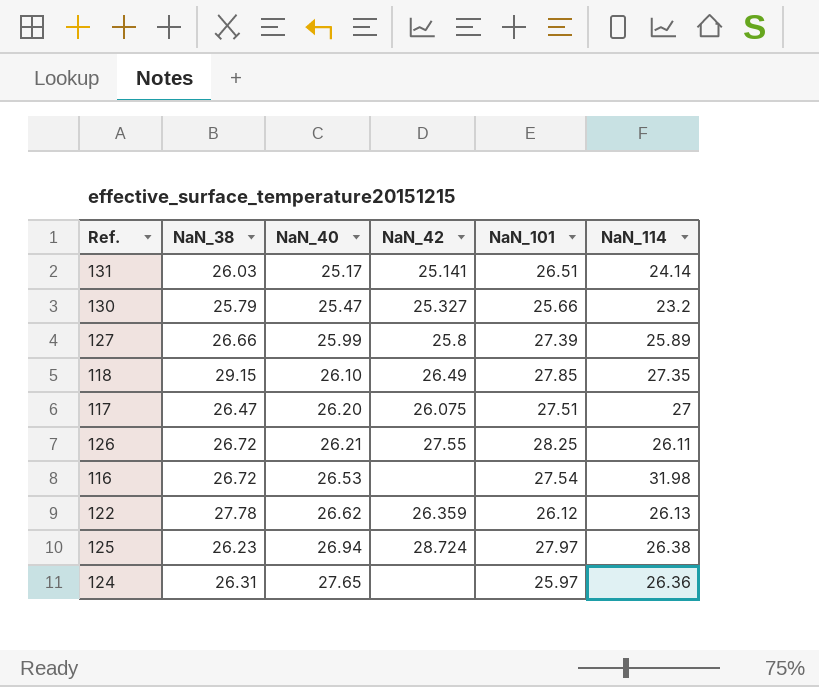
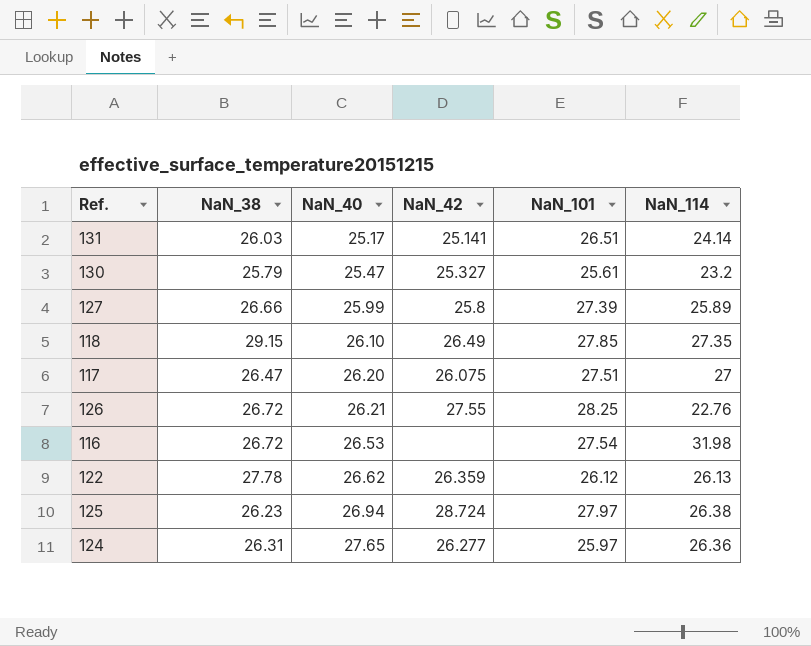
130 | NaN_101: 25.66 -> 25.61
126 | NaN_114: 26.11 -> 22.76
124 | NaN_42: none -> 26.277

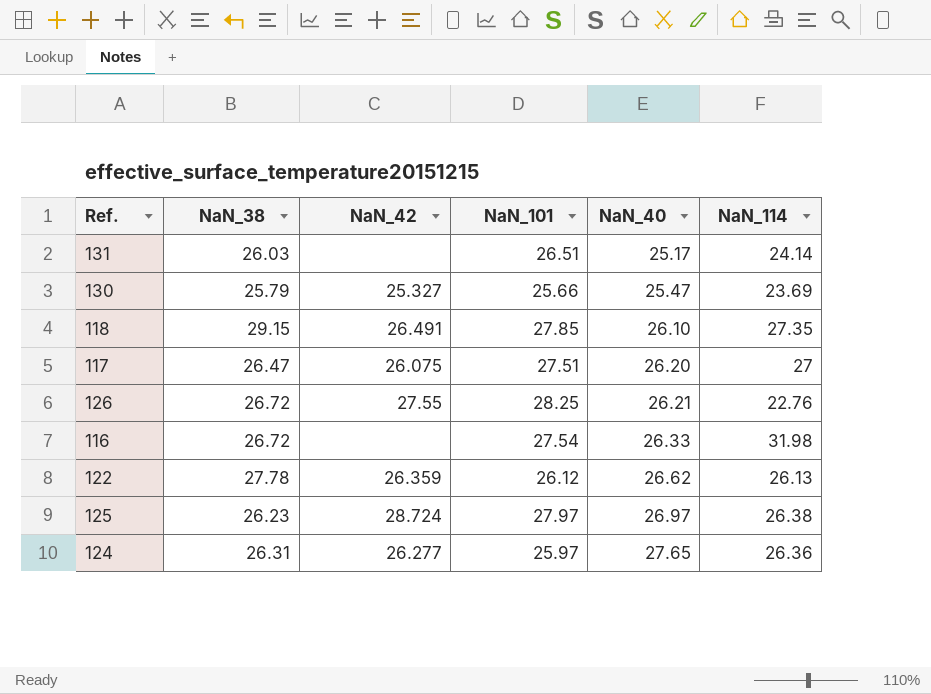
column NaN_40 | position: 3 -> 5
row 127: 26.66 | 25.99 | 25.8 | 27.39 | 25.89 -> none
131 | NaN_42: 25.141 -> none
130 | NaN_101: 25.61 -> 25.66
130 | NaN_114: 23.2 -> 23.69
118 | NaN_42: 26.49 -> 26.491
116 | NaN_40: 26.53 -> 26.33
125 | NaN_40: 26.94 -> 26.97

